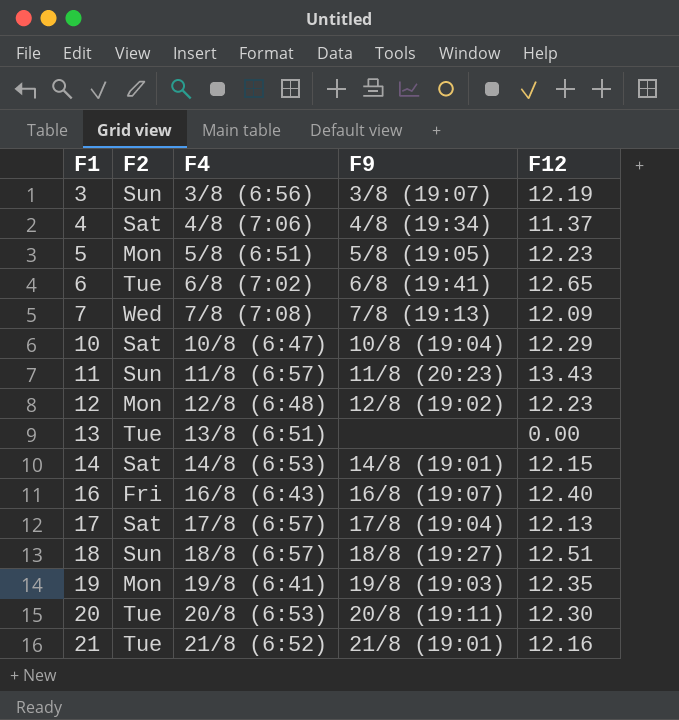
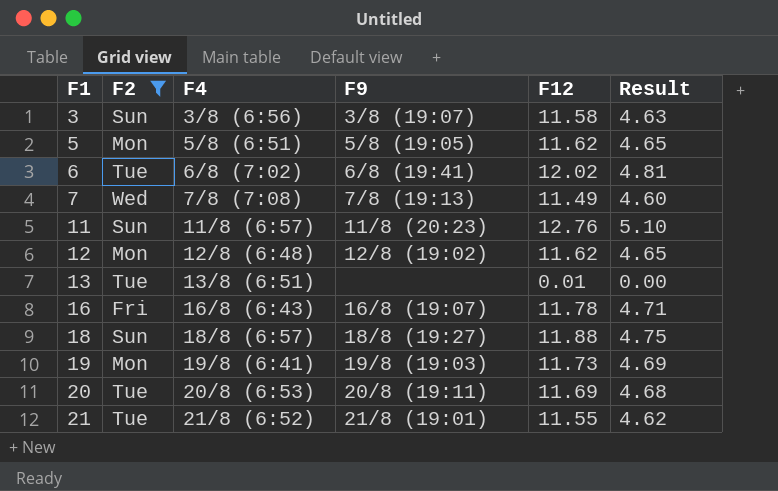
filter: none -> F2 != Sat
column Result | formula: none -> [F12] * 0.4
3 | F12: 12.19 -> 11.58
5 | F12: 12.23 -> 11.62
6 | F12: 12.65 -> 12.02
7 | F12: 12.09 -> 11.49
11 | F12: 13.43 -> 12.76
12 | F12: 12.23 -> 11.62
13 | F12: 0.00 -> 0.01
16 | F12: 12.40 -> 11.78
18 | F12: 12.51 -> 11.88
19 | F12: 12.35 -> 11.73
20 | F12: 12.30 -> 11.69
21 | F12: 12.16 -> 11.55

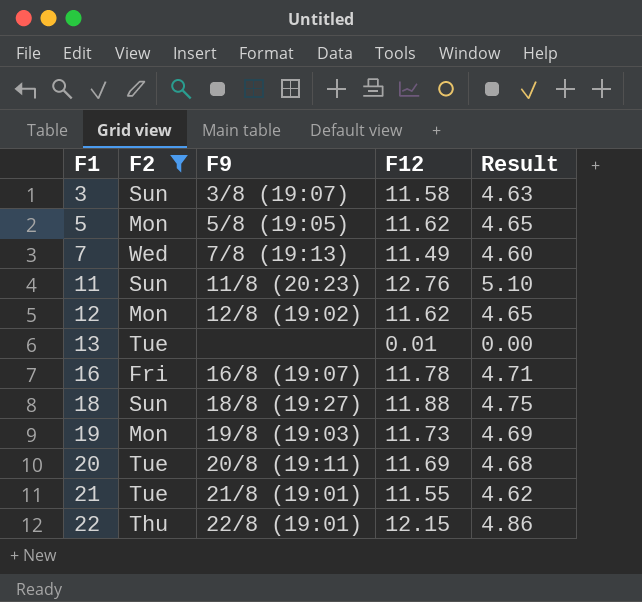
column F4 | position: 3 -> none
row 6: Tue | 6/8 (7:02) | 6/8 (19:41) | 12.02 | 4.81 -> none
row 22: none -> Thu | 22/8 (19:01) | 12.15 | 4.86

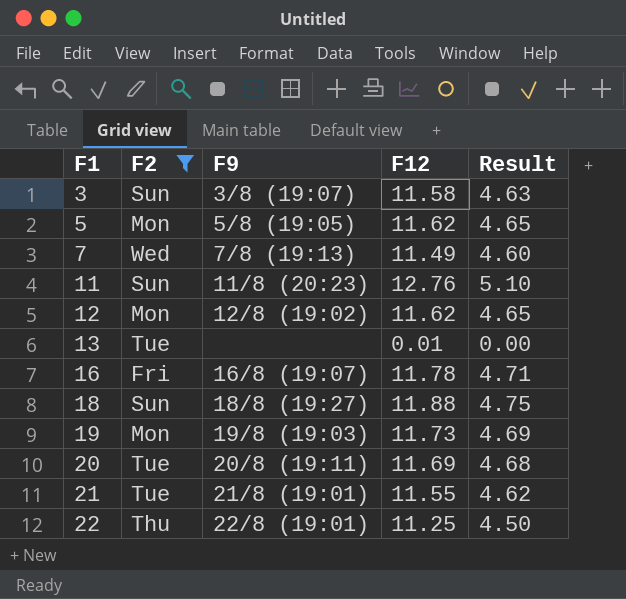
22 | F12: 12.15 -> 11.25
22 | Result: 4.86 -> 4.50

